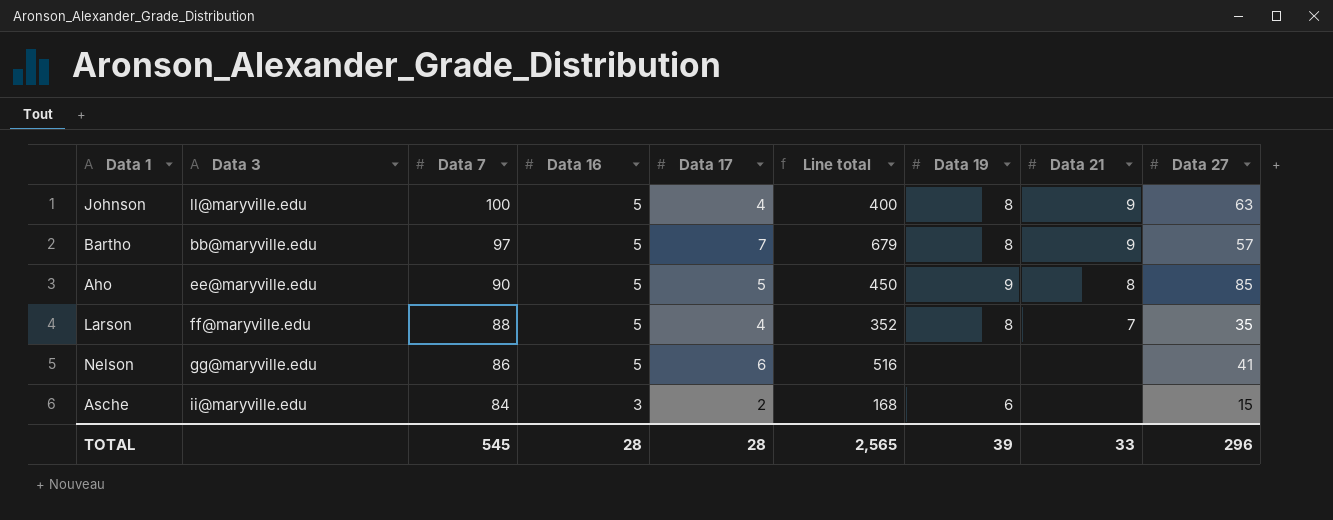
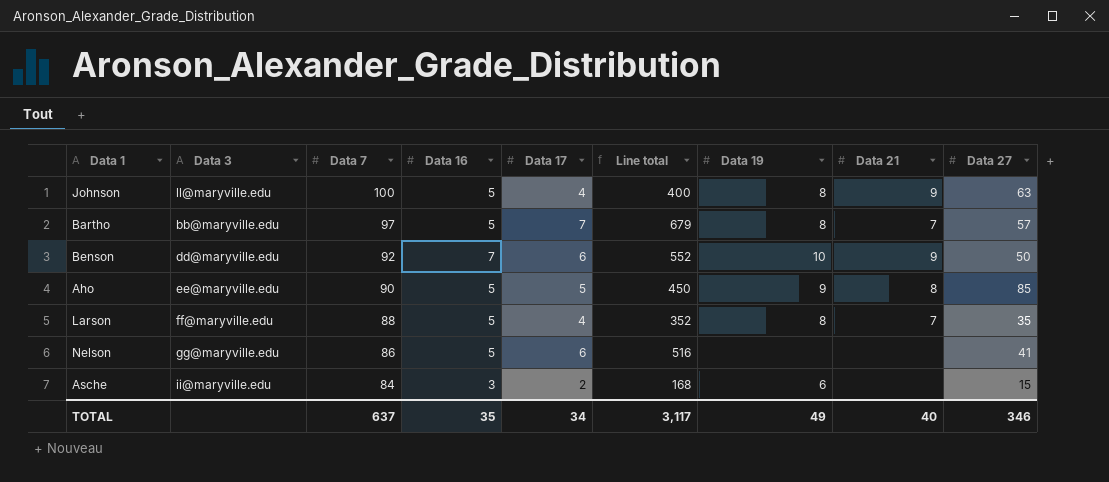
Bartho | Data 21: 9 -> 7
row Benson: none -> dd@maryville.edu | 92 | 7 | 6 | 552 | 10 | 9 | 50
TOTAL | Data 7: 545 -> 637
TOTAL | Data 16: 28 -> 35
TOTAL | Data 17: 28 -> 34
TOTAL | Line total: 2,565 -> 3,117
TOTAL | Data 19: 39 -> 49
TOTAL | Data 21: 33 -> 40
TOTAL | Data 27: 296 -> 346

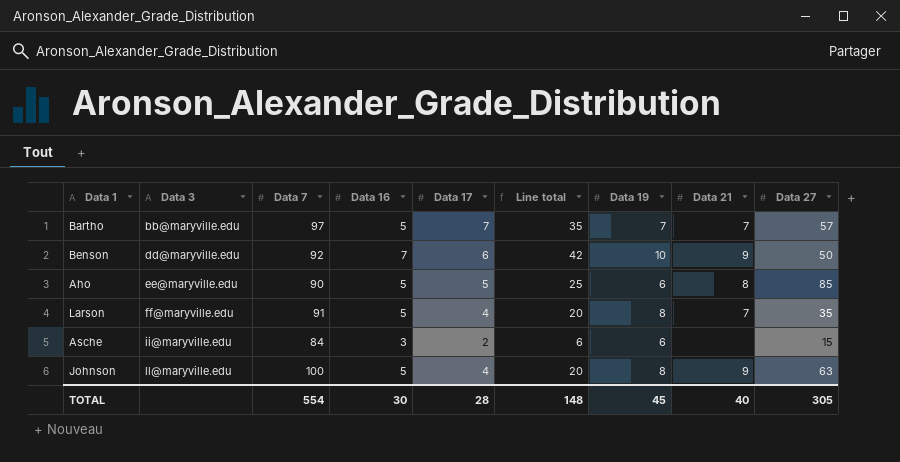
row order: Data 7 descending -> Data 3 ascending
column Line total | formula: [Data 7] * [Data 17] -> [Data 16] * [Data 17]
row Nelson: gg@maryville.edu | 86 | 5 | 6 | 516 | none | none | 41 -> none
Bartho | Data 19: 8 -> 7
Aho | Data 19: 9 -> 6
Larson | Data 7: 88 -> 91
TOTAL | Data 7: 637 -> 554
TOTAL | Data 16: 35 -> 30
TOTAL | Data 17: 34 -> 28
TOTAL | Line total: 3,117 -> 148
TOTAL | Data 19: 49 -> 45
TOTAL | Data 27: 346 -> 305

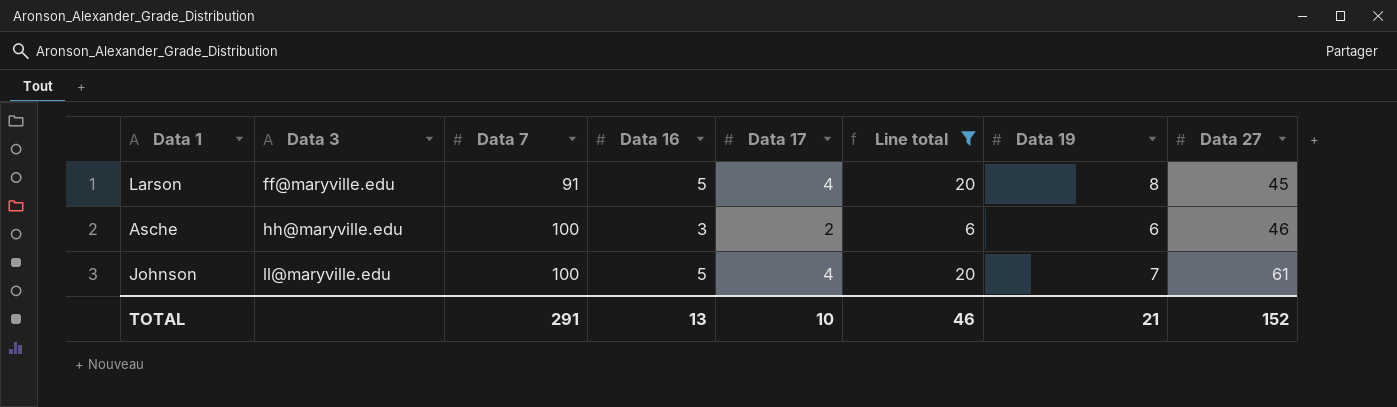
filter: none -> Line total <= 20
column Data 21 | position: 8 -> none
Larson | Data 27: 35 -> 45
Asche | Data 3: ii@maryville.edu -> hh@maryville.edu
Asche | Data 7: 84 -> 100
Asche | Data 27: 15 -> 46
Johnson | Data 19: 8 -> 7
Johnson | Data 27: 63 -> 61
TOTAL | Data 7: 554 -> 291
TOTAL | Data 16: 30 -> 13
TOTAL | Data 17: 28 -> 10
TOTAL | Line total: 148 -> 46
TOTAL | Data 19: 45 -> 21
TOTAL | Data 27: 305 -> 152

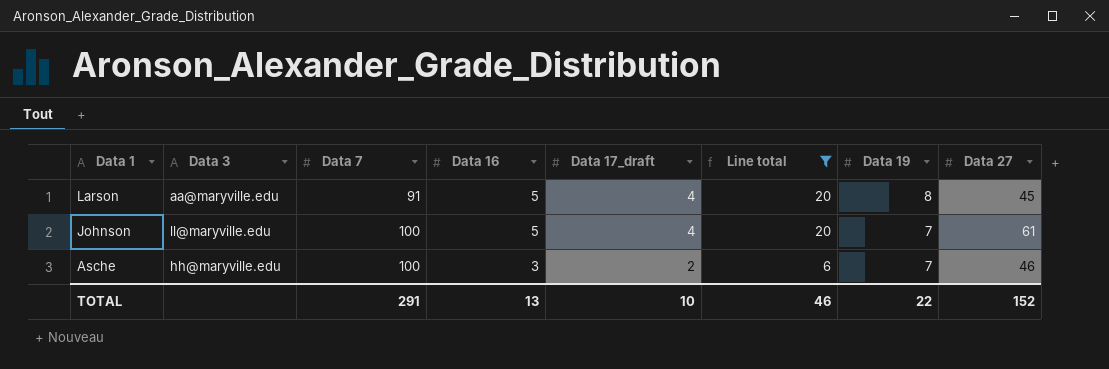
row order: Data 3 ascending -> Data 1 descending
column name: Data 17 -> Data 17_draft
Larson | Data 3: ff@maryville.edu -> aa@maryville.edu
Asche | Data 19: 6 -> 7
TOTAL | Data 19: 21 -> 22

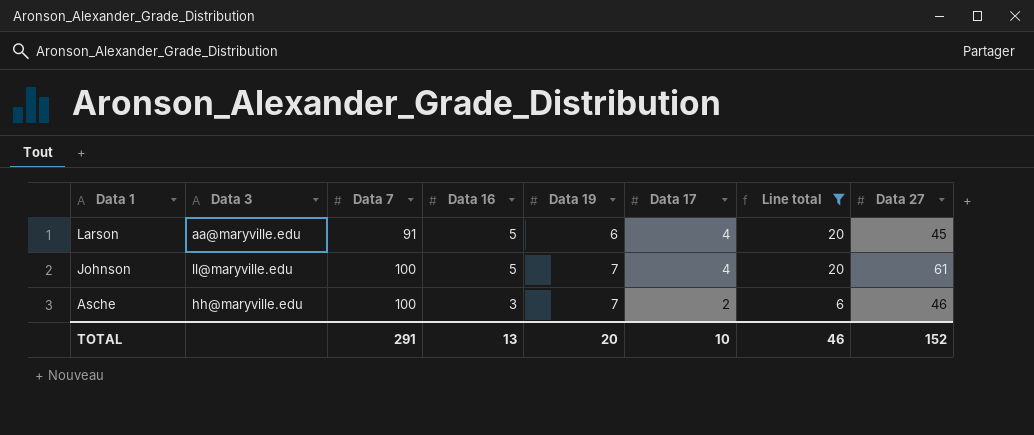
column Data 19 | position: 7 -> 5
column name: Data 17_draft -> Data 17
Larson | Data 19: 8 -> 6
TOTAL | Data 19: 22 -> 20

